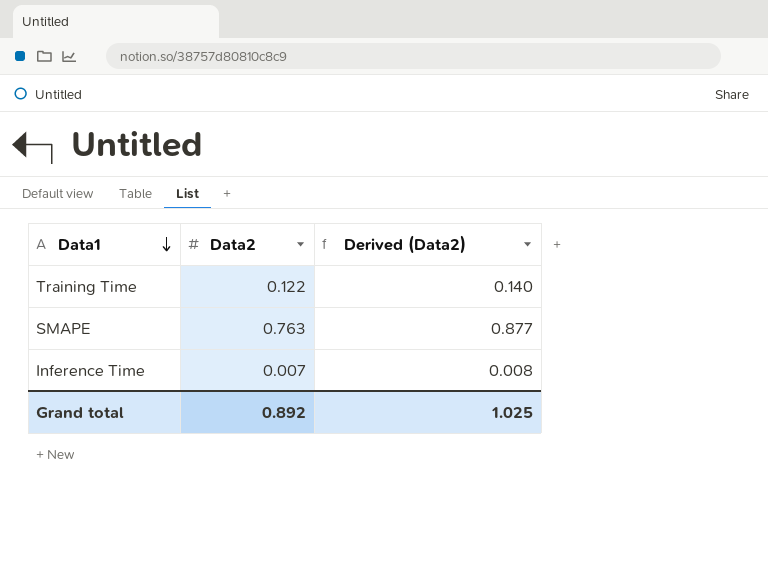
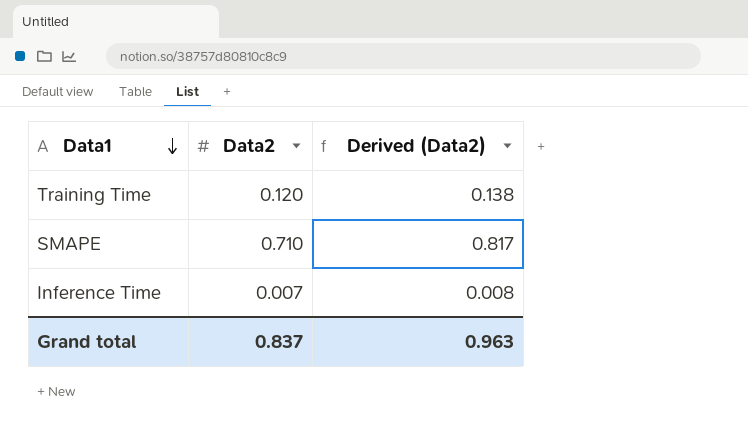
Training Time | Data2: 0.122 -> 0.120
Training Time | Derived (Data2): 0.140 -> 0.138
SMAPE | Data2: 0.763 -> 0.710
SMAPE | Derived (Data2): 0.877 -> 0.817
Grand total | Data2: 0.892 -> 0.837
Grand total | Derived (Data2): 1.025 -> 0.963

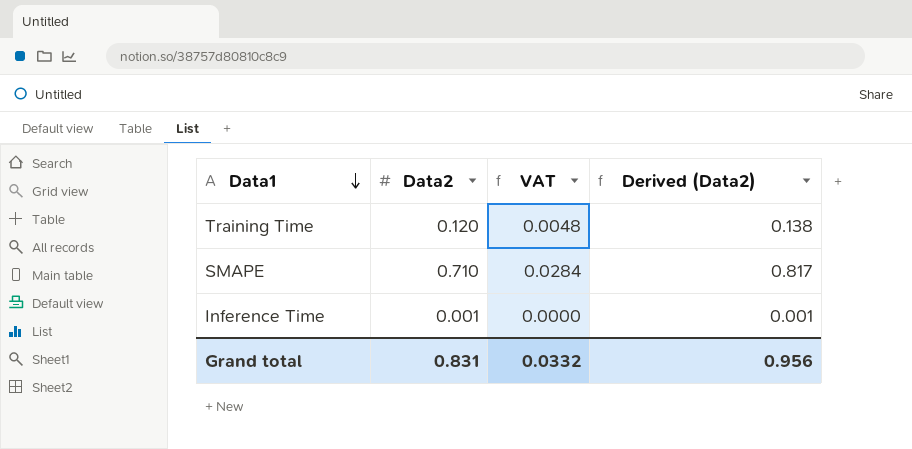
column VAT | formula: none -> [Data2] * 0.04
Inference Time | Data2: 0.007 -> 0.001
Inference Time | Derived (Data2): 0.008 -> 0.001
Grand total | Data2: 0.837 -> 0.831
Grand total | Derived (Data2): 0.963 -> 0.956

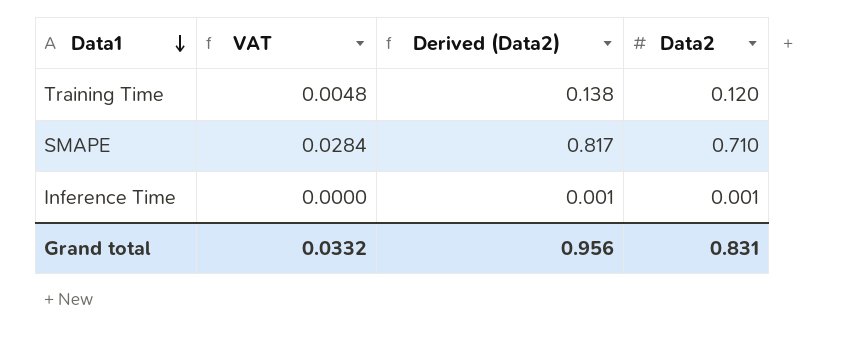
column Data2 | position: 2 -> 4

